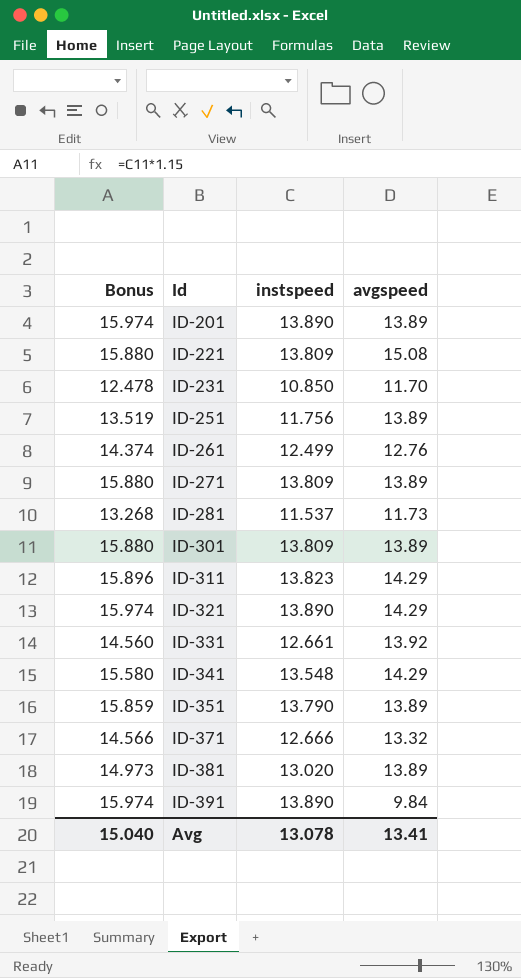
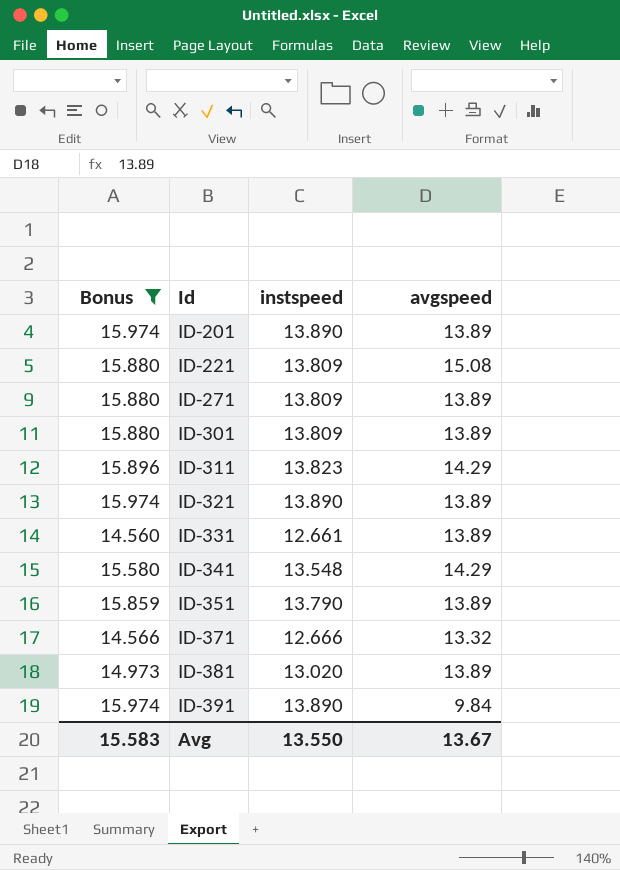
filter: none -> Bonus >= 14.560
ID-321 | avgspeed: 14.29 -> 13.89
ID-331 | avgspeed: 13.92 -> 13.89
Avg | Bonus: 15.040 -> 15.583
Avg | instspeed: 13.078 -> 13.550
Avg | avgspeed: 13.41 -> 13.67

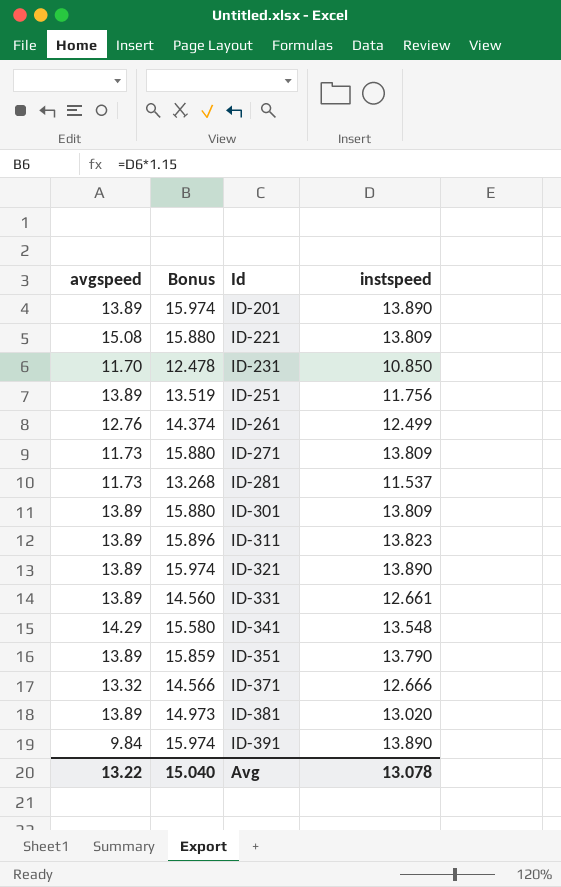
filter: Bonus >= 14.560 -> none
column avgspeed | position: 4 -> 1
ID-271 | avgspeed: 13.89 -> 11.73
ID-311 | avgspeed: 14.29 -> 13.89
Avg | avgspeed: 13.67 -> 13.22
Avg | Bonus: 15.583 -> 15.040
Avg | instspeed: 13.550 -> 13.078

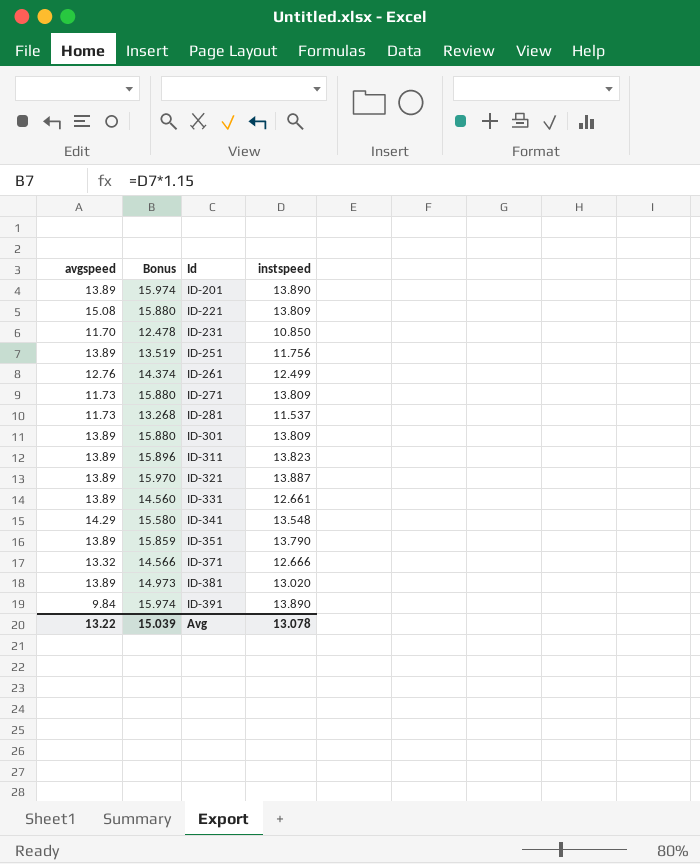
ID-321 | Bonus: 15.974 -> 15.970
ID-321 | instspeed: 13.890 -> 13.887
Avg | Bonus: 15.040 -> 15.039

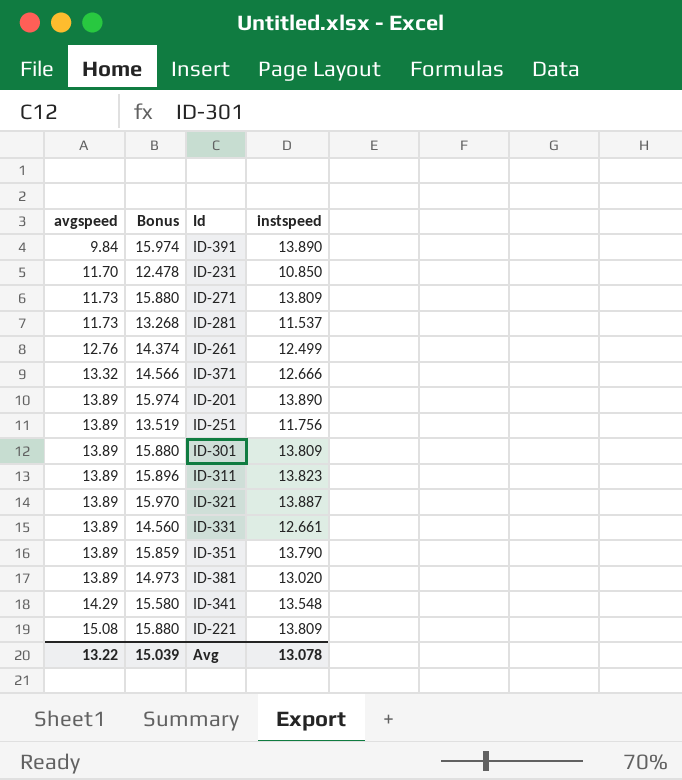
row order: Id ascending -> avgspeed ascending

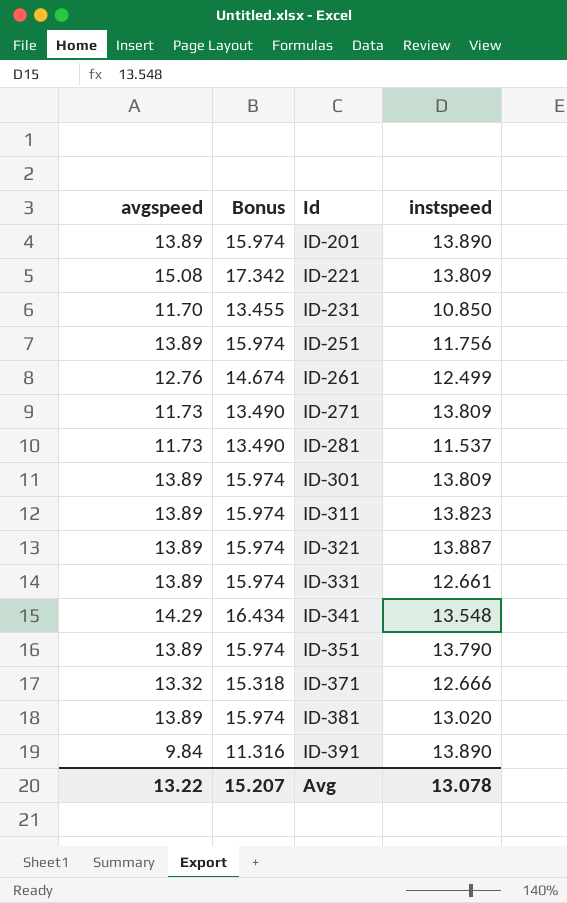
row order: avgspeed ascending -> Id ascending
column Bonus | formula: [instspeed] * 1.15 -> [avgspeed] * 1.15
Avg | Bonus: 15.039 -> 15.207

